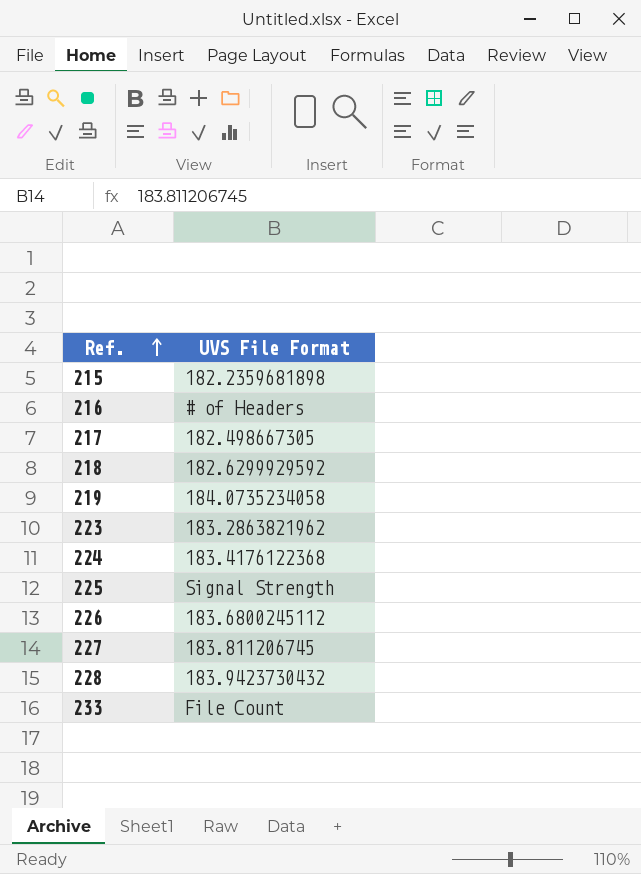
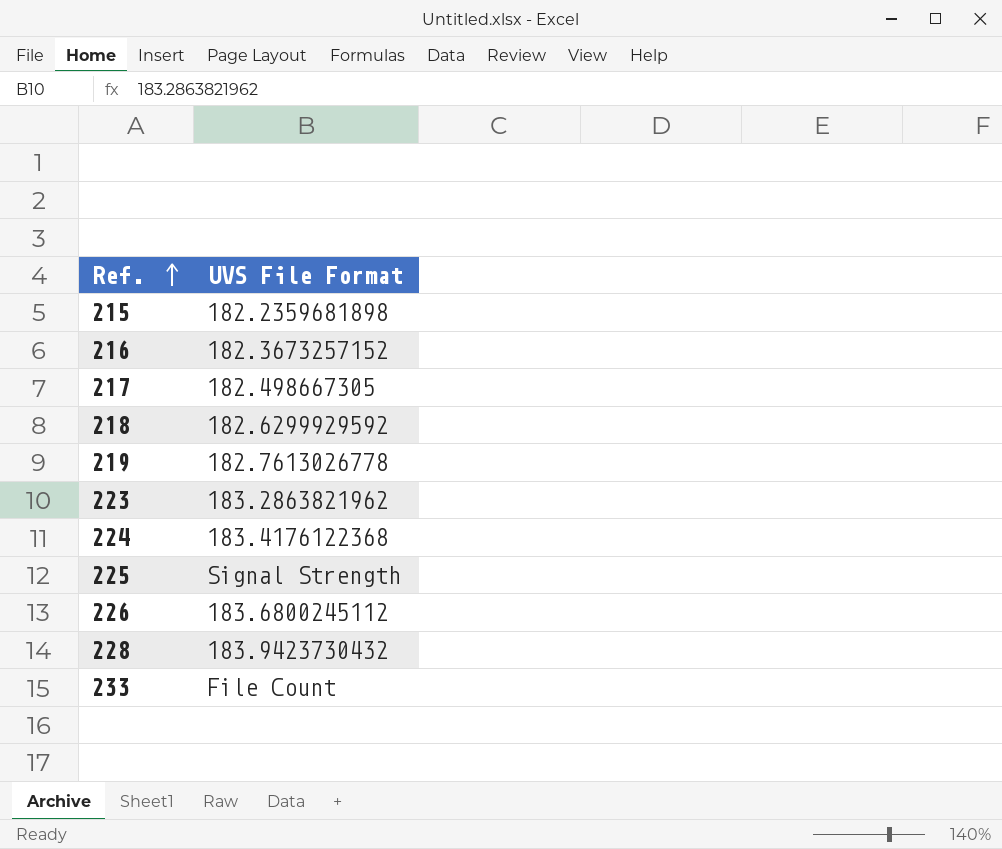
row 227: 183.811206745 -> none
216 | UVS File Format: # of Headers -> 182.3673257152
219 | UVS File Format: 184.0735234058 -> 182.7613026778

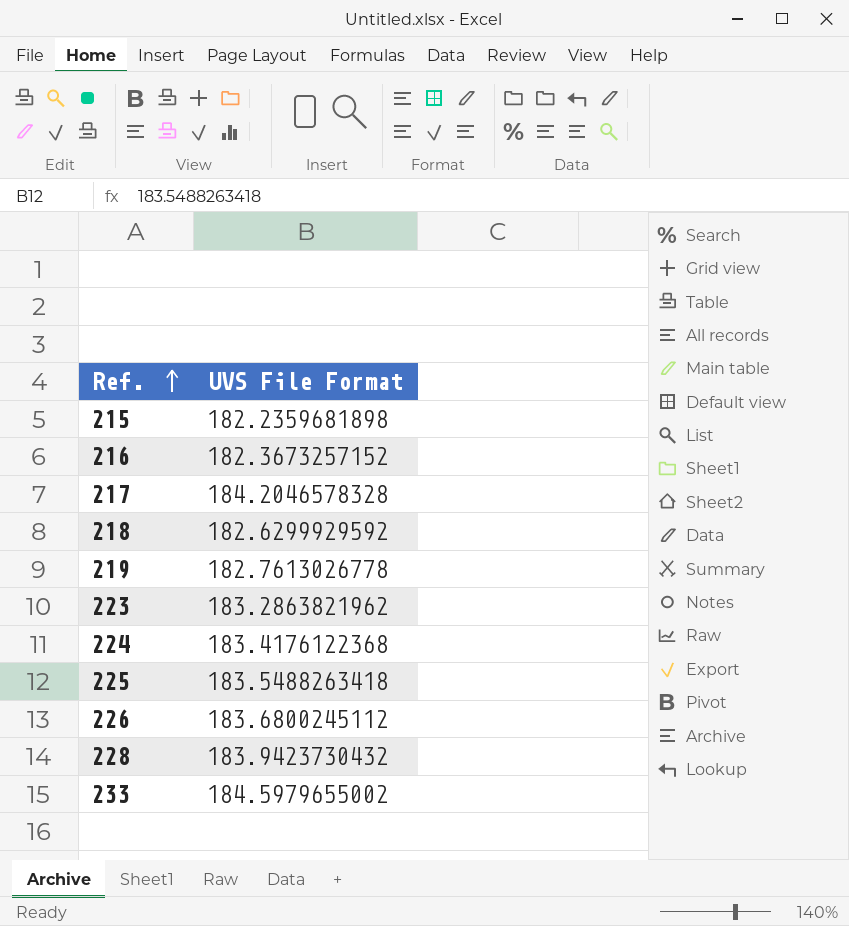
217 | UVS File Format: 182.498667305 -> 184.2046578328
225 | UVS File Format: Signal Strength -> 183.5488263418
233 | UVS File Format: File Count -> 184.5979655002

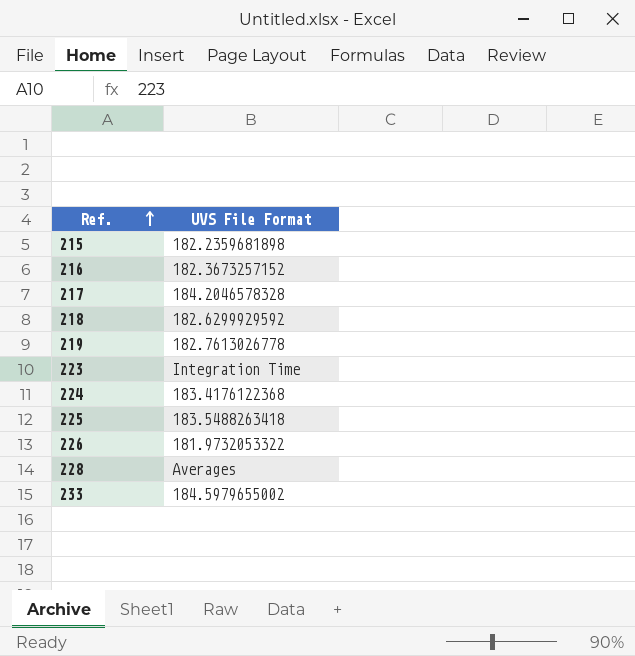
223 | UVS File Format: 183.2863821962 -> Integration Time
226 | UVS File Format: 183.6800245112 -> 181.9732053322
228 | UVS File Format: 183.9423730432 -> Averages

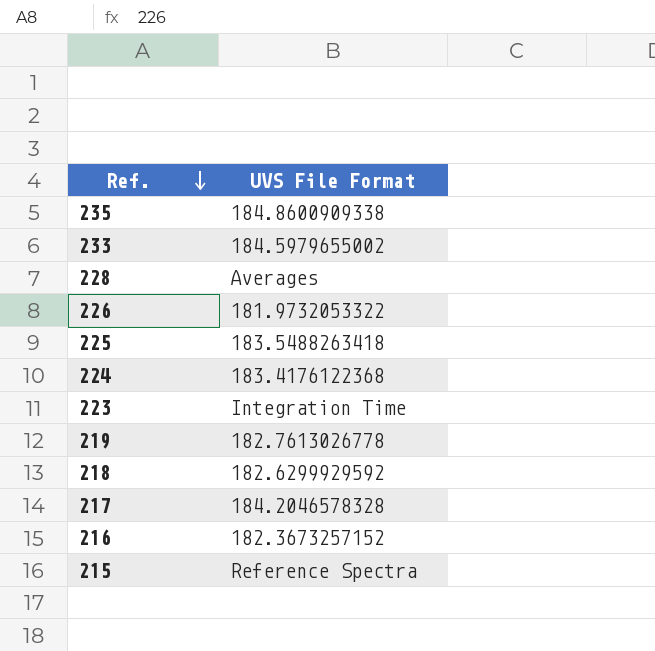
row order: Ref. ascending -> Ref. descending
row 235: none -> 184.8600909338
215 | UVS File Format: 182.2359681898 -> Reference Spectra

